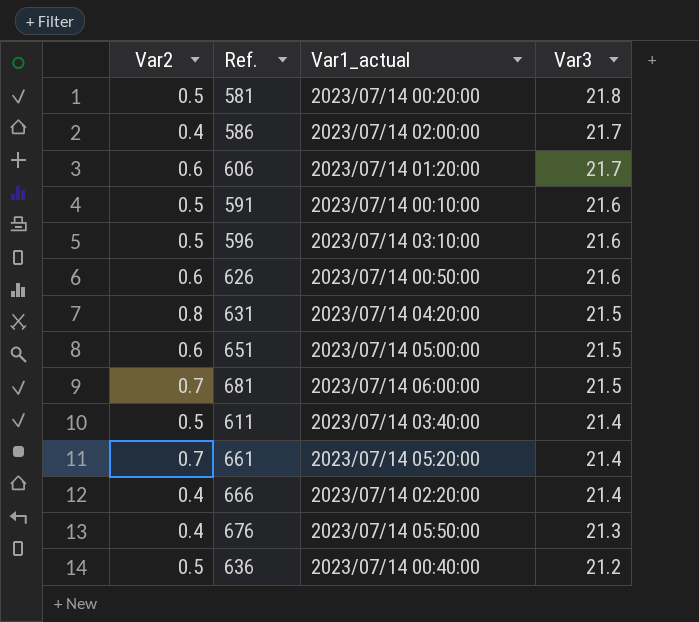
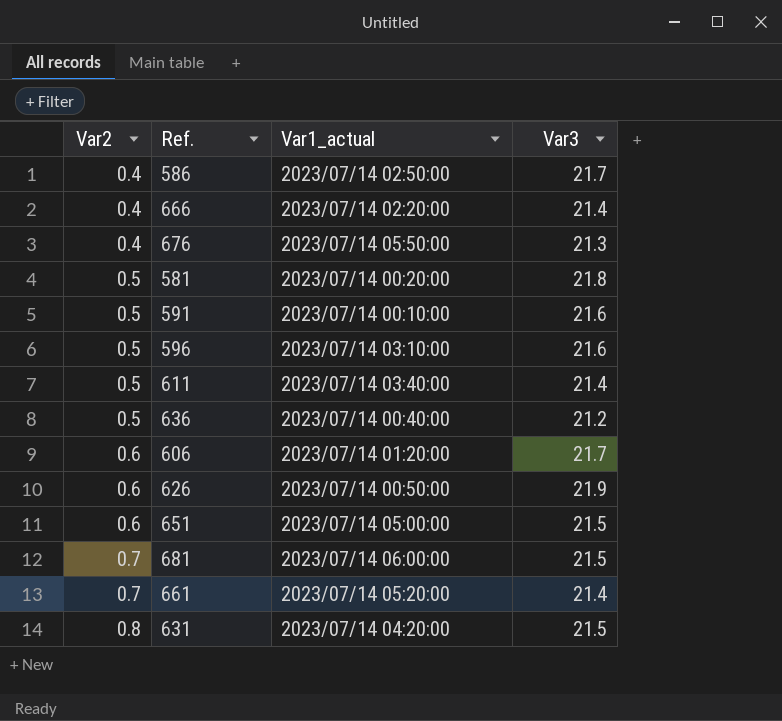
row order: Var3 descending -> Var2 ascending
586 | Var1_actual: 2023/07/14 02:00:00 -> 2023/07/14 02:50:00
626 | Var3: 21.6 -> 21.9

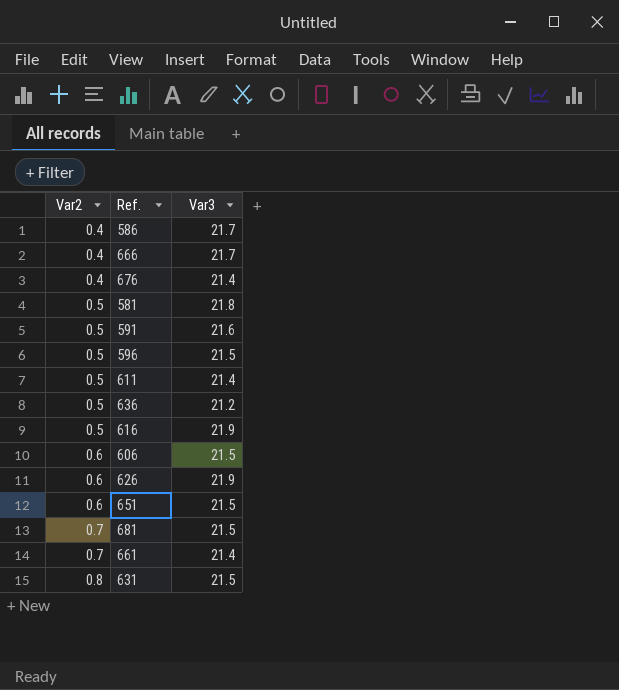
column Var1_actual | position: 3 -> none
666 | Var3: 21.4 -> 21.7
676 | Var3: 21.3 -> 21.4
596 | Var3: 21.6 -> 21.5
row 616: none -> 0.5 | 21.9
606 | Var3: 21.7 -> 21.5

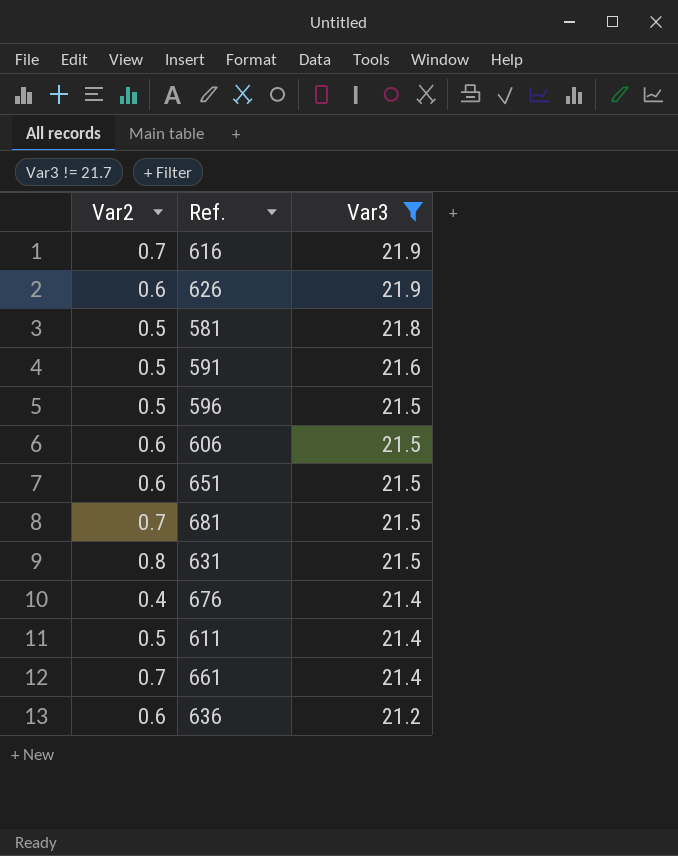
filter: none -> Var3 != 21.7
row order: Var2 ascending -> Var3 descending
616 | Var2: 0.5 -> 0.7
636 | Var2: 0.5 -> 0.6

